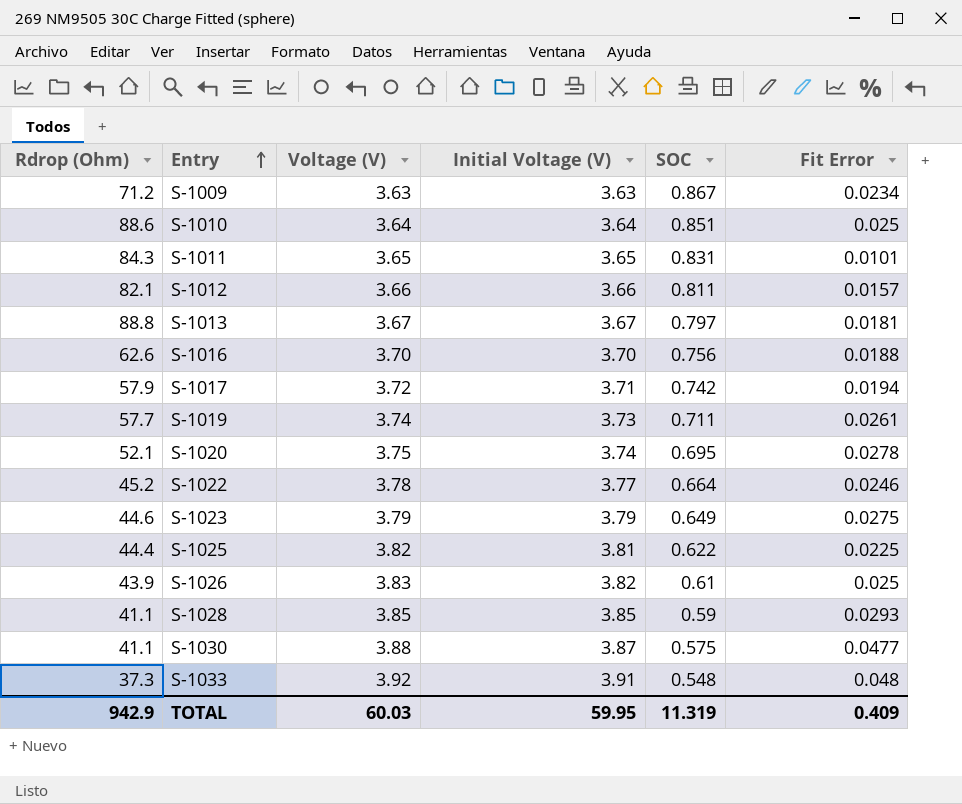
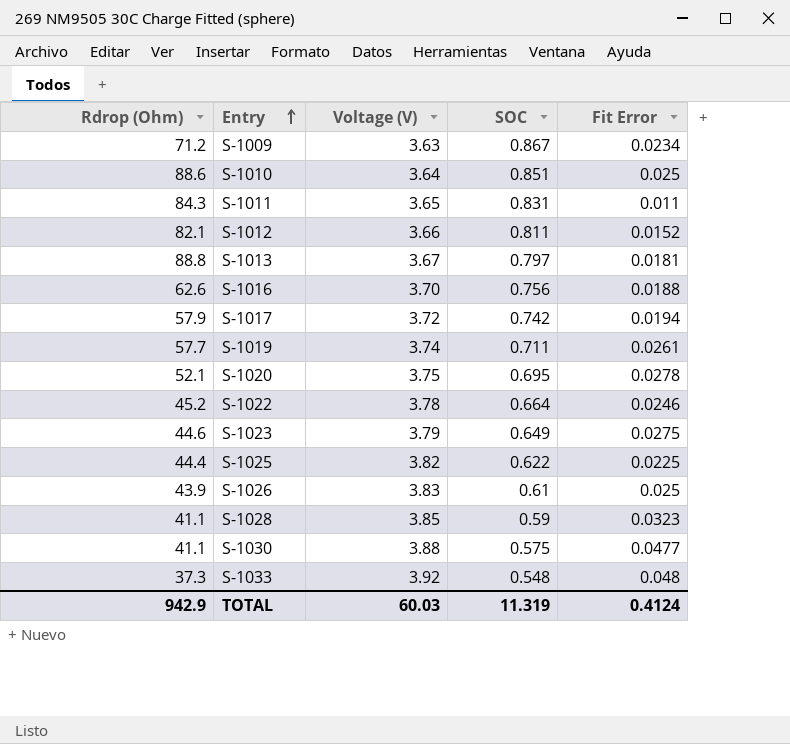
column Initial Voltage (V) | position: 4 -> none
S-1011 | Fit Error: 0.0101 -> 0.011
S-1012 | Fit Error: 0.0157 -> 0.0152
S-1028 | Fit Error: 0.0293 -> 0.0323
TOTAL | Fit Error: 0.409 -> 0.4124

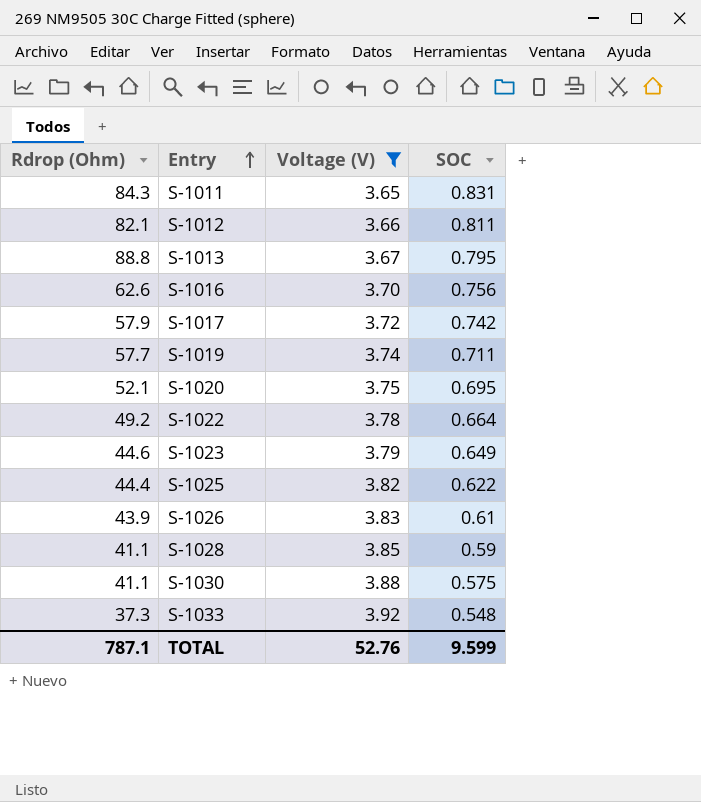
filter: none -> Voltage (V) >= 3.65
column Fit Error | position: 5 -> none
S-1013 | SOC: 0.797 -> 0.795
S-1022 | Rdrop (Ohm): 45.2 -> 49.2
TOTAL | Rdrop (Ohm): 942.9 -> 787.1
TOTAL | Voltage (V): 60.03 -> 52.76
TOTAL | SOC: 11.319 -> 9.599

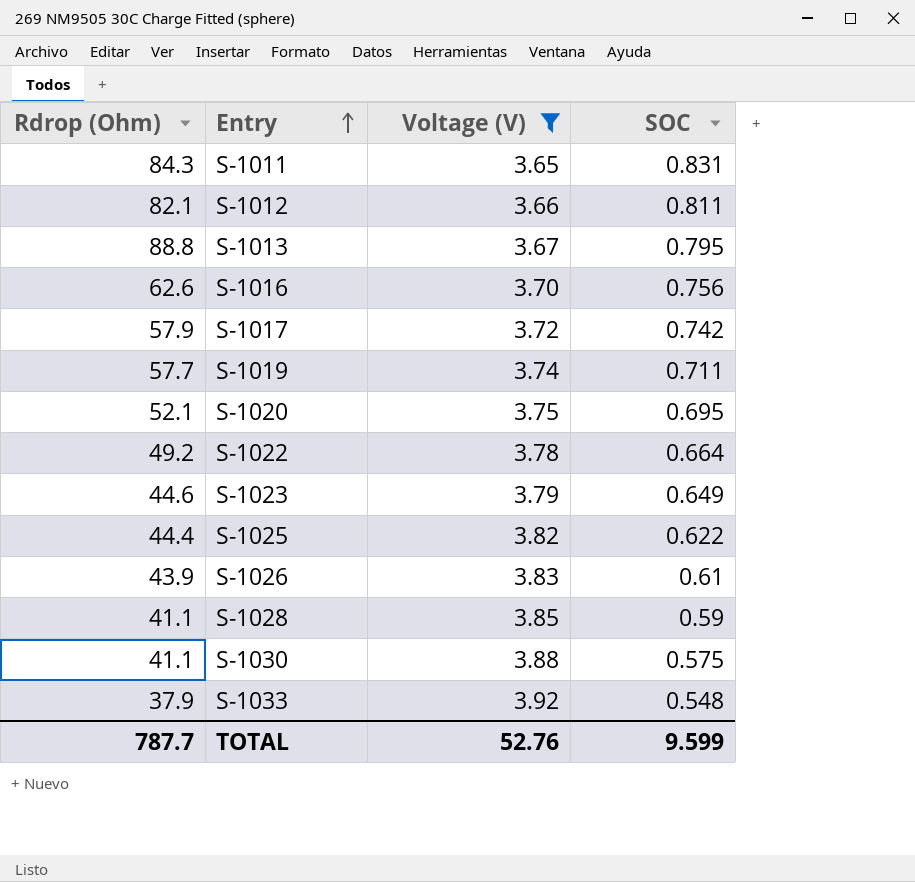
S-1033 | Rdrop (Ohm): 37.3 -> 37.9
TOTAL | Rdrop (Ohm): 787.1 -> 787.7

